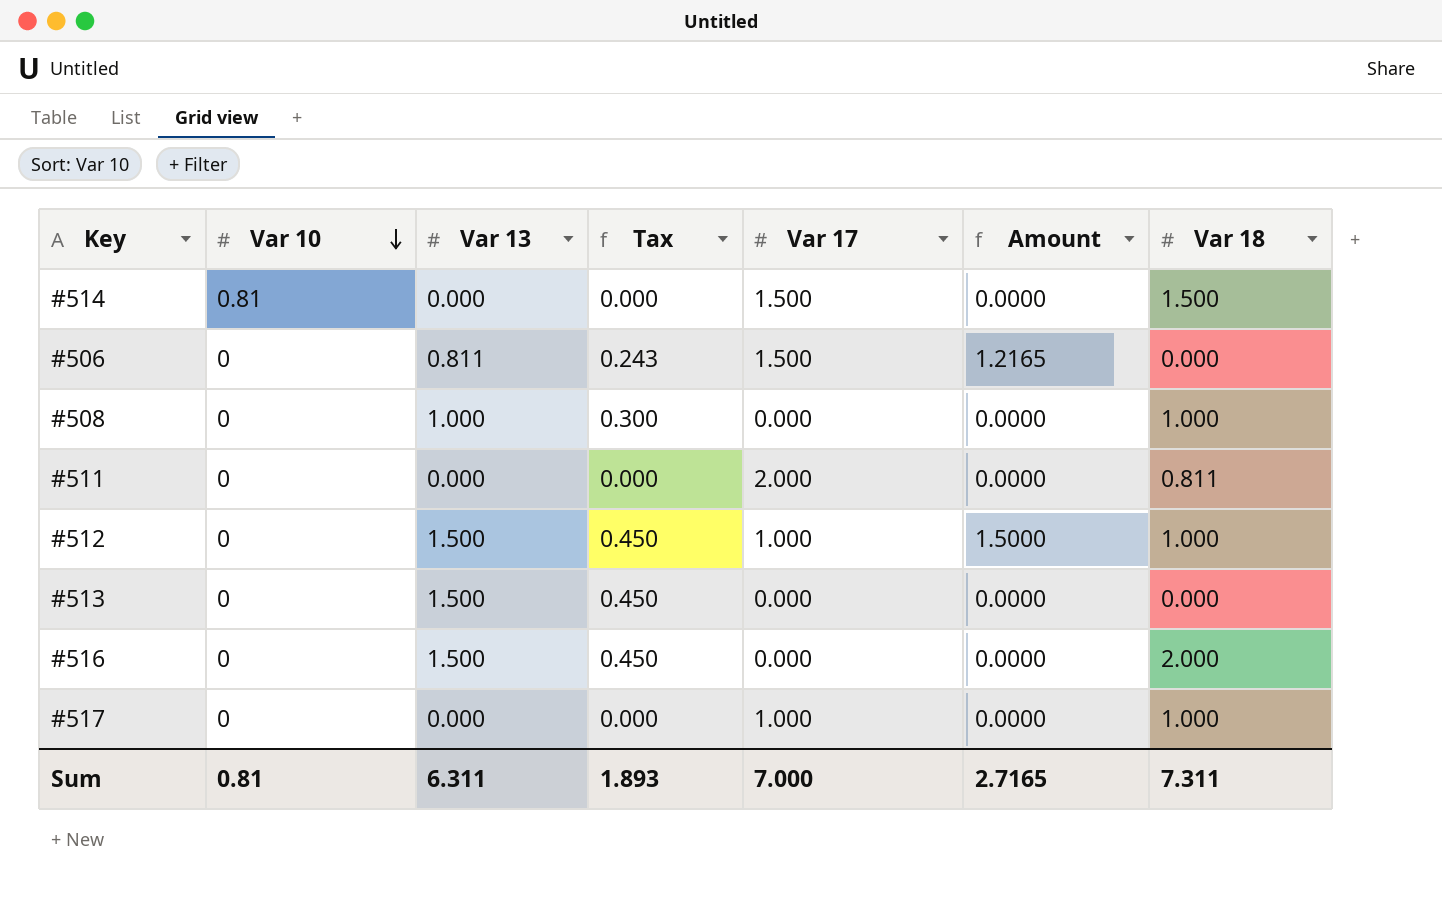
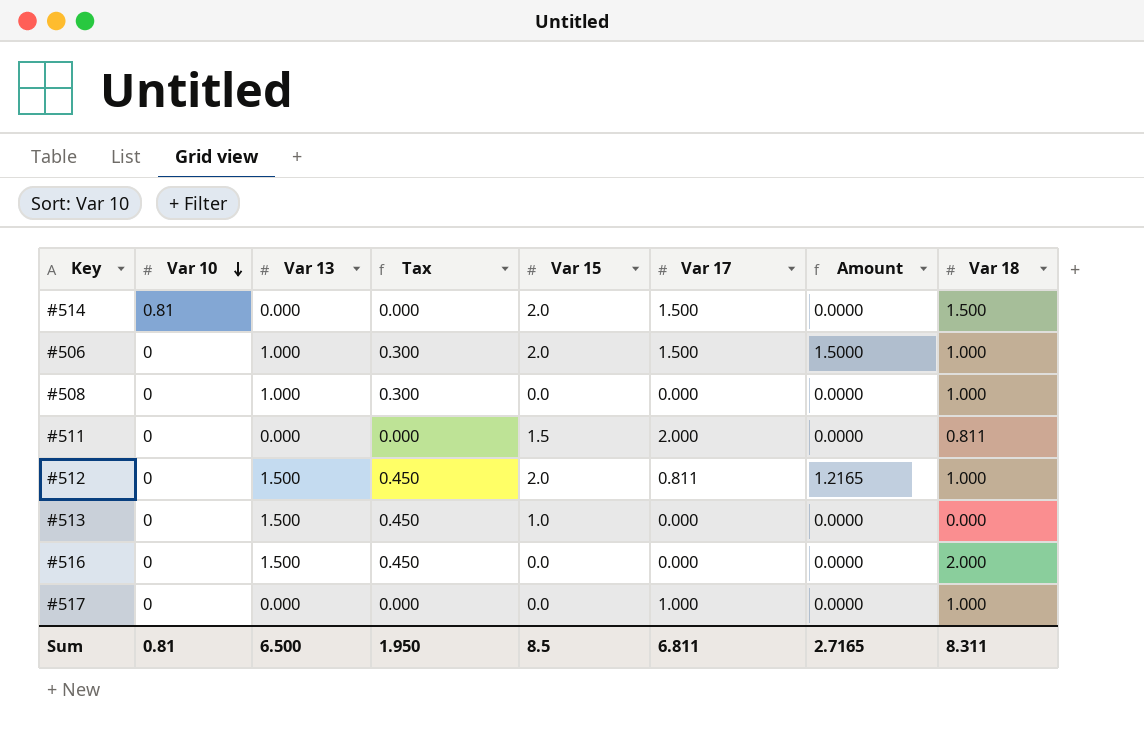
column Var 15 | position: none -> 5
#506 | Var 13: 0.811 -> 1.000
#506 | Tax: 0.243 -> 0.300
#506 | Amount: 1.2165 -> 1.5000
#506 | Var 18: 0.000 -> 1.000
#512 | Var 17: 1.000 -> 0.811
#512 | Amount: 1.5000 -> 1.2165
Sum | Var 13: 6.311 -> 6.500
Sum | Tax: 1.893 -> 1.950
Sum | Var 17: 7.000 -> 6.811
Sum | Var 18: 7.311 -> 8.311

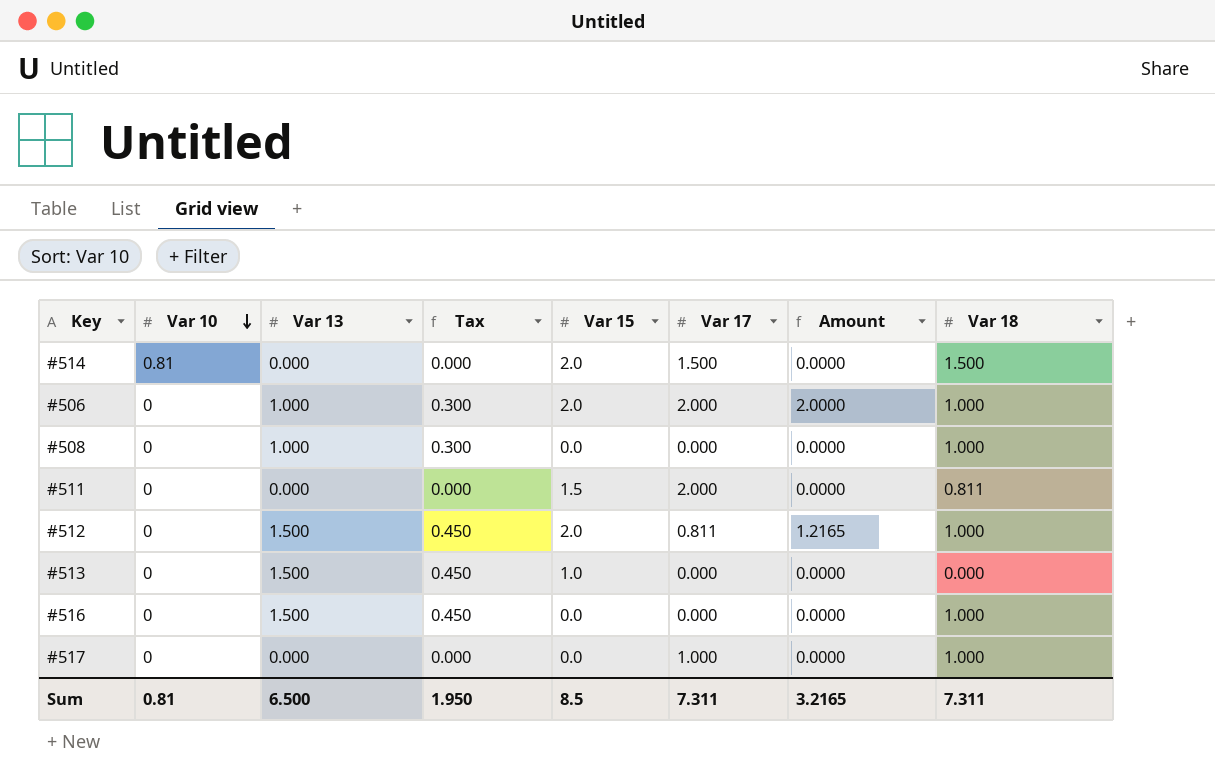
#506 | Var 17: 1.500 -> 2.000
#506 | Amount: 1.5000 -> 2.0000
#516 | Var 18: 2.000 -> 1.000
Sum | Var 17: 6.811 -> 7.311
Sum | Amount: 2.7165 -> 3.2165
Sum | Var 18: 8.311 -> 7.311

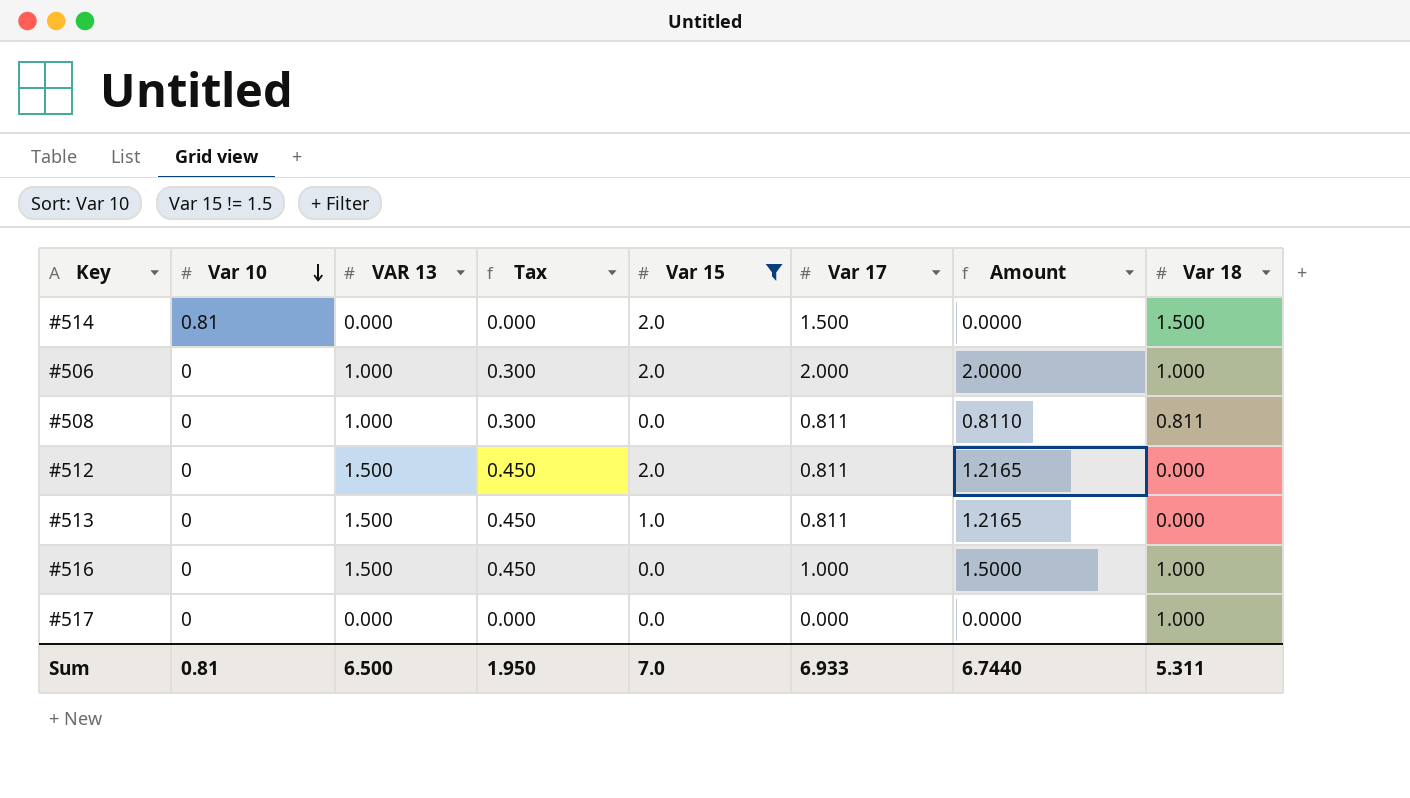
filter: none -> Var 15 != 1.5
column name: Var 13 -> VAR 13
#508 | Var 17: 0.000 -> 0.811
#508 | Amount: 0.0000 -> 0.8110
#508 | Var 18: 1.000 -> 0.811
#512 | Var 18: 1.000 -> 0.000
#513 | Var 17: 0.000 -> 0.811
#513 | Amount: 0.0000 -> 1.2165
#516 | Var 17: 0.000 -> 1.000
#516 | Amount: 0.0000 -> 1.5000
#517 | Var 17: 1.000 -> 0.000
Sum | Var 15: 8.5 -> 7.0
Sum | Var 17: 7.311 -> 6.933
Sum | Amount: 3.2165 -> 6.7440
Sum | Var 18: 7.311 -> 5.311

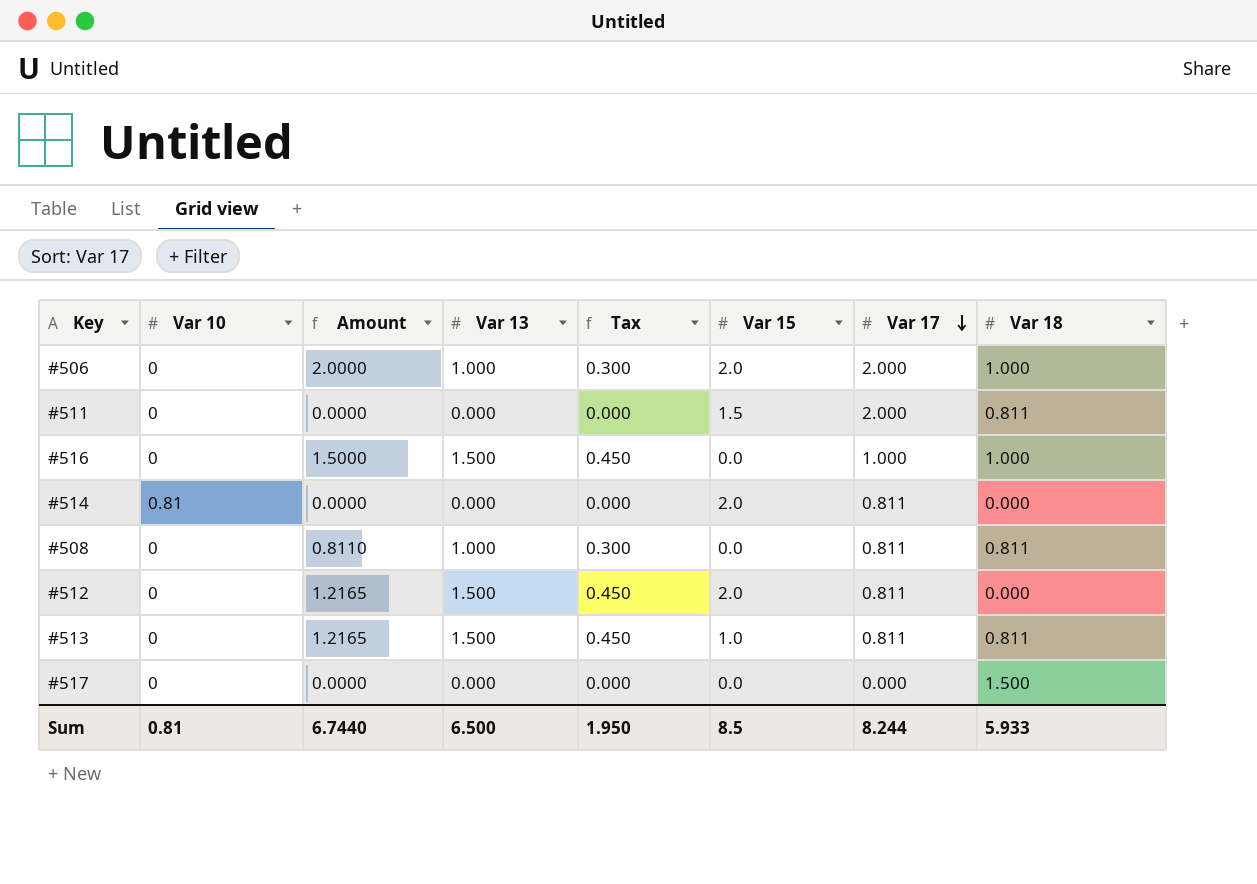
filter: Var 15 != 1.5 -> none
row order: Var 10 descending -> Var 17 descending
column Amount | position: 7 -> 3
column name: VAR 13 -> Var 13
#514 | Var 17: 1.500 -> 0.811
#514 | Var 18: 1.500 -> 0.000
#513 | Var 18: 0.000 -> 0.811
#517 | Var 18: 1.000 -> 1.500
Sum | Var 15: 7.0 -> 8.5
Sum | Var 17: 6.933 -> 8.244
Sum | Var 18: 5.311 -> 5.933

